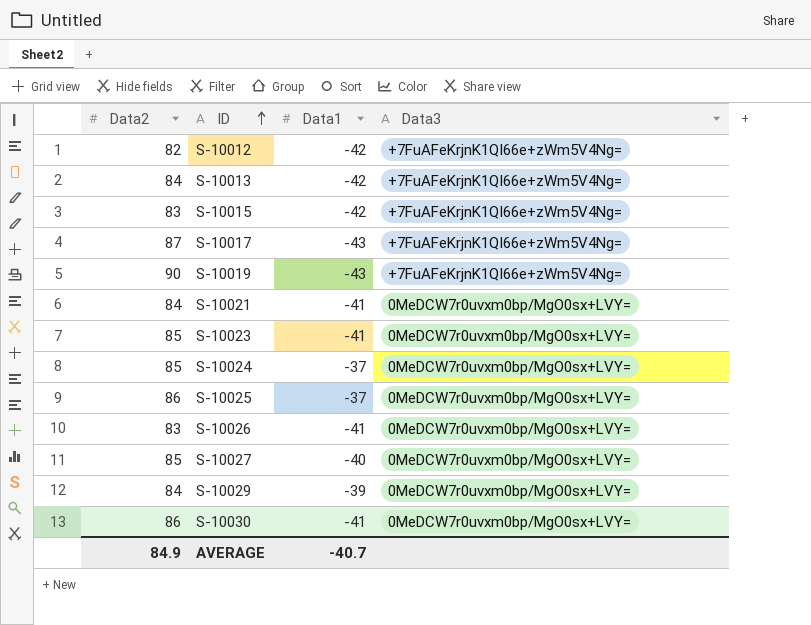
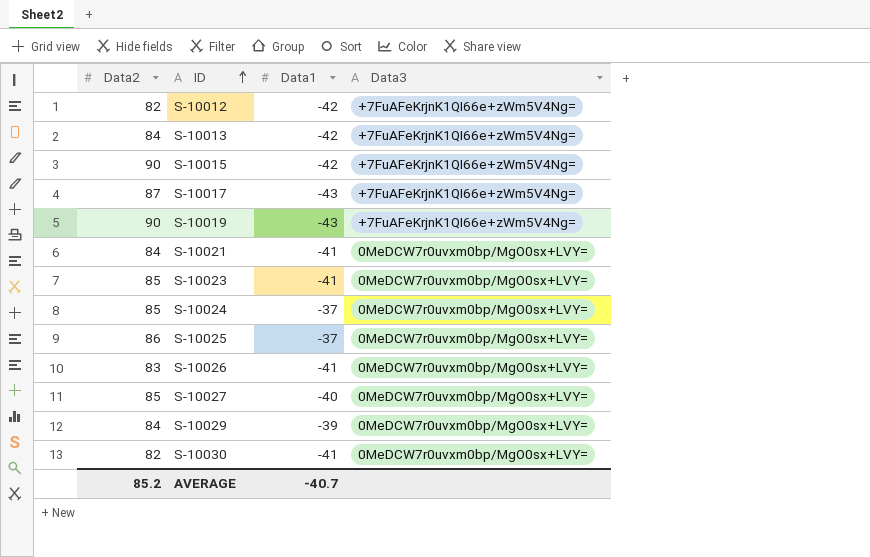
S-10015 | Data2: 83 -> 90
S-10030 | Data2: 86 -> 82
AVERAGE | Data2: 84.9 -> 85.2

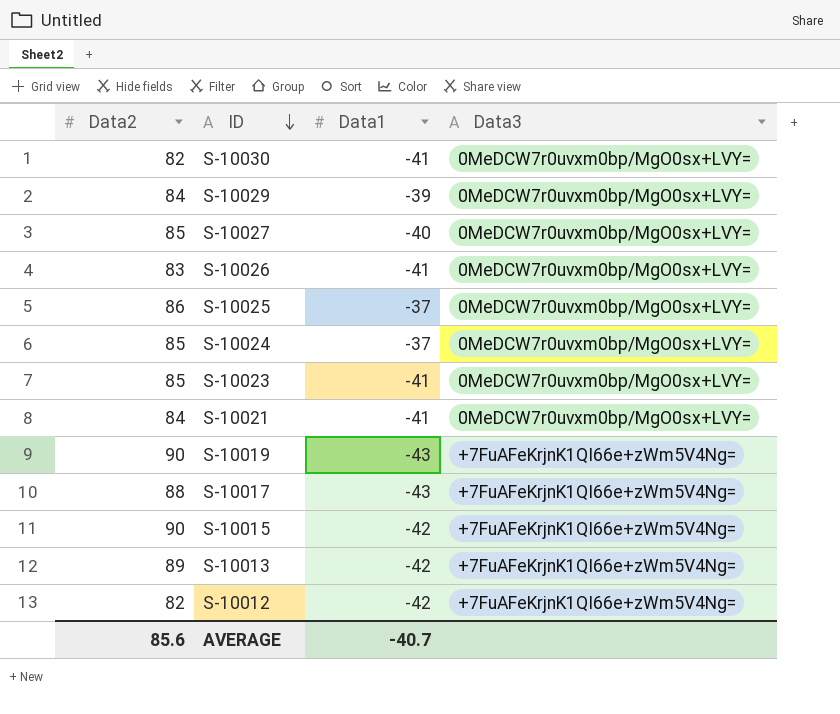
row order: ID ascending -> ID descending
S-10017 | Data2: 87 -> 88
S-10013 | Data2: 84 -> 89
AVERAGE | Data2: 85.2 -> 85.6

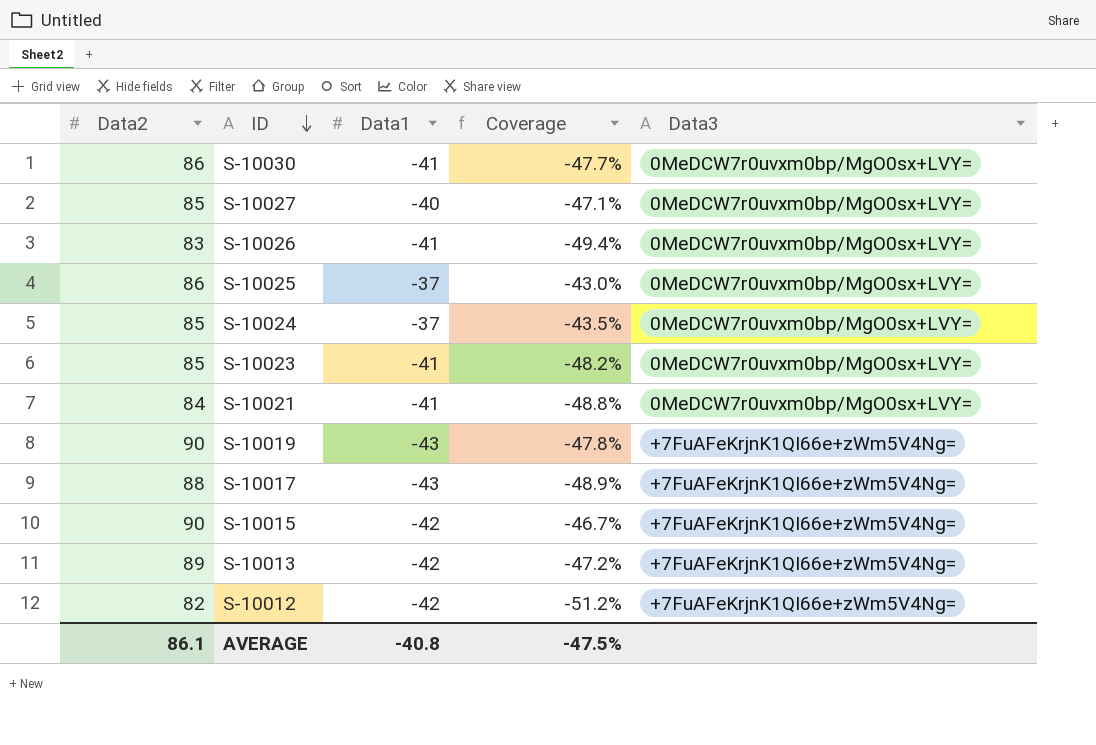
column Coverage | formula: none -> [Data1] / [Data2]
row S-10029: 84 | -39 | 0MeDCW7r0uvxm0bp/MgO0sx+LVY= -> none
S-10030 | Data2: 82 -> 86
AVERAGE | Data2: 85.6 -> 86.1
AVERAGE | Data1: -40.7 -> -40.8

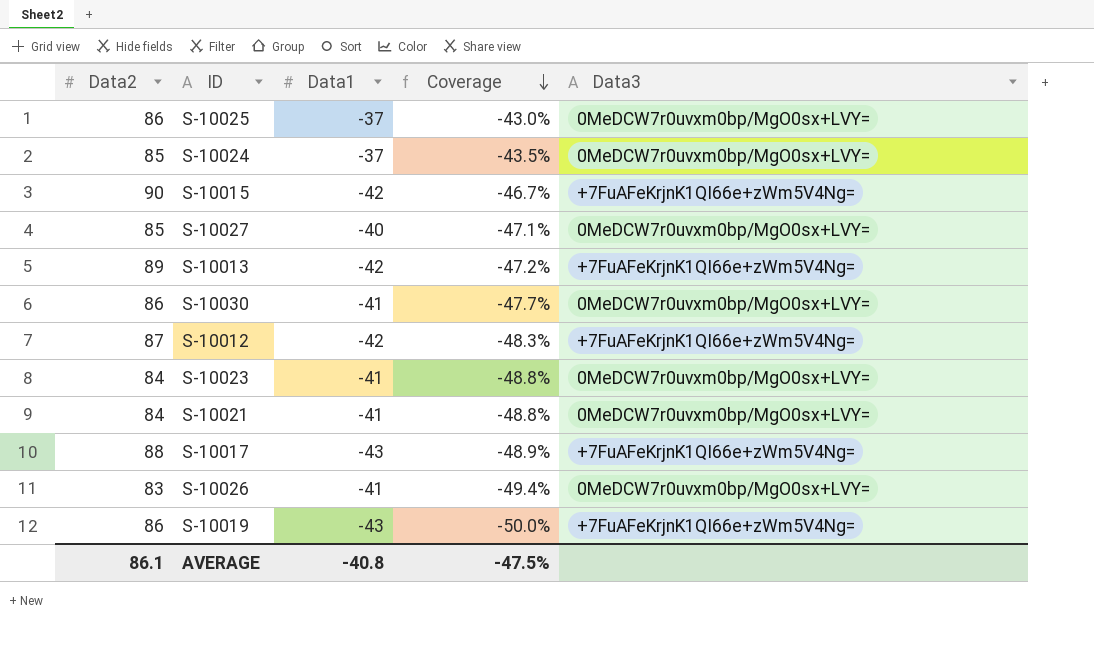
row order: ID descending -> Coverage descending
S-10012 | Data2: 82 -> 87
S-10012 | Coverage: -51.2% -> -48.3%
S-10023 | Data2: 85 -> 84
S-10023 | Coverage: -48.2% -> -48.8%
S-10019 | Data2: 90 -> 86
S-10019 | Coverage: -47.8% -> -50.0%

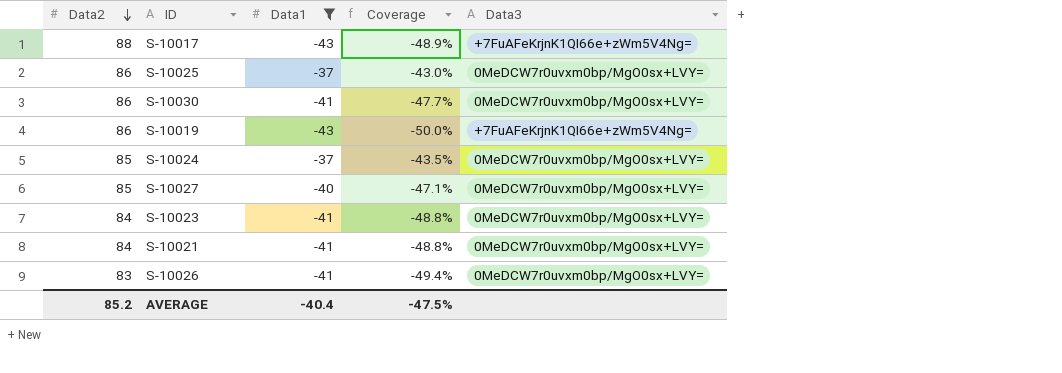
filter: none -> Data1 != -42
row order: Coverage descending -> Data2 descending
AVERAGE | Data2: 86.1 -> 85.2
AVERAGE | Data1: -40.8 -> -40.4

